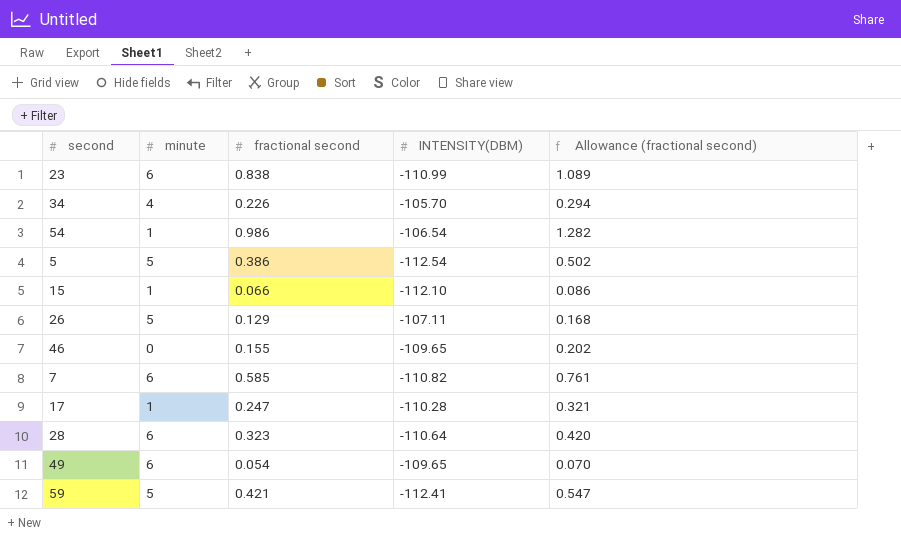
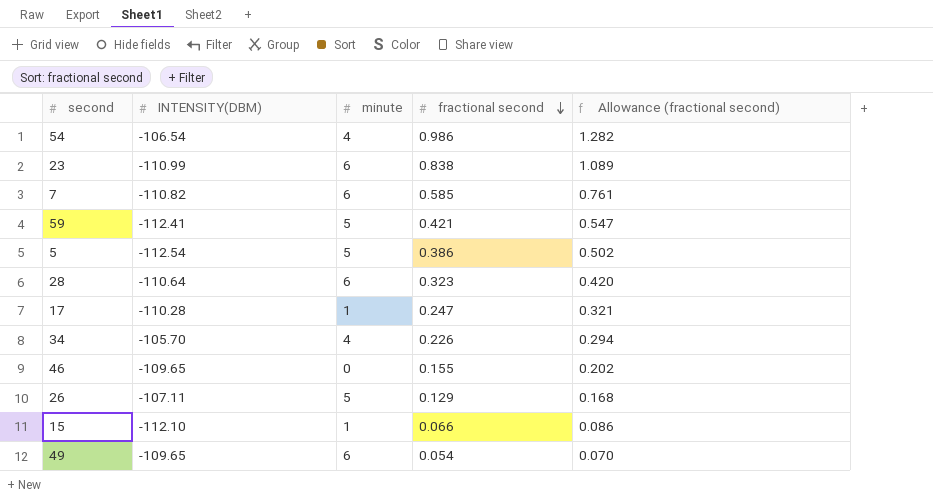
row order: none -> fractional second descending
column INTENSITY(DBM) | position: 4 -> 2
54 | minute: 1 -> 4

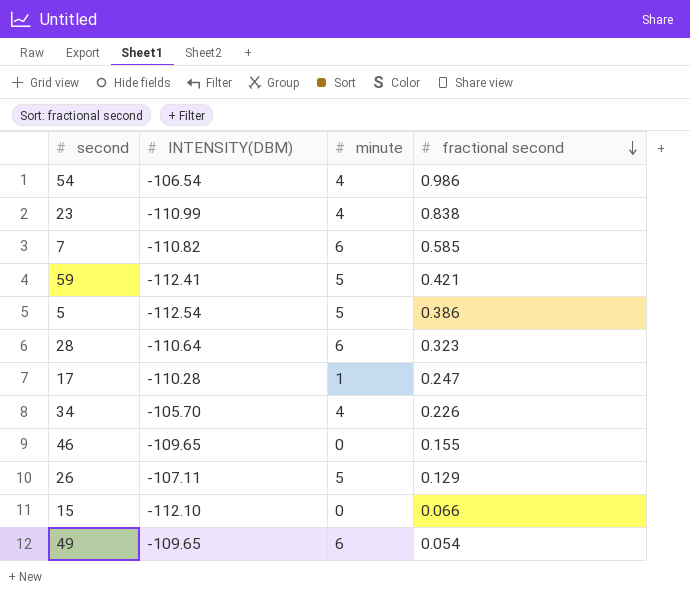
column Allowance (fractional second) | formula: [fractional second] * 1.3 -> none
23 | minute: 6 -> 4
15 | minute: 1 -> 0

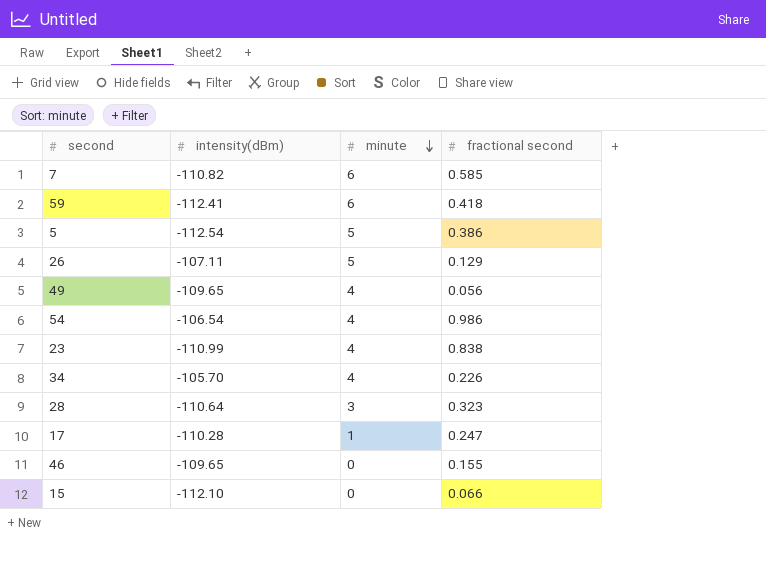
row order: fractional second descending -> minute descending
column name: INTENSITY(DBM) -> intensity(dBm)
59 | minute: 5 -> 6
59 | fractional second: 0.421 -> 0.418
49 | minute: 6 -> 4
49 | fractional second: 0.054 -> 0.056
28 | minute: 6 -> 3

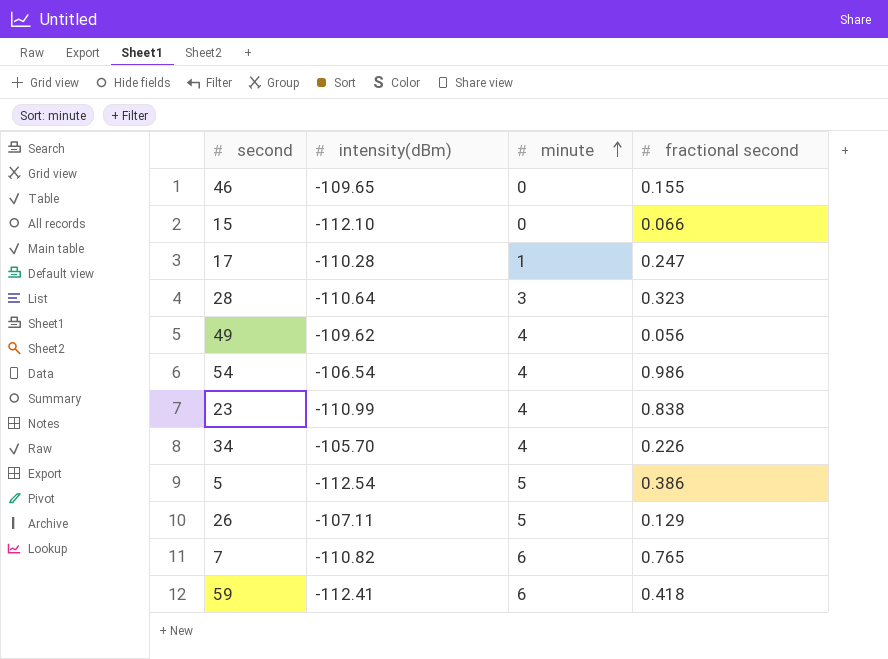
row order: minute descending -> minute ascending
49 | intensity(dBm): -109.65 -> -109.62
7 | fractional second: 0.585 -> 0.765

